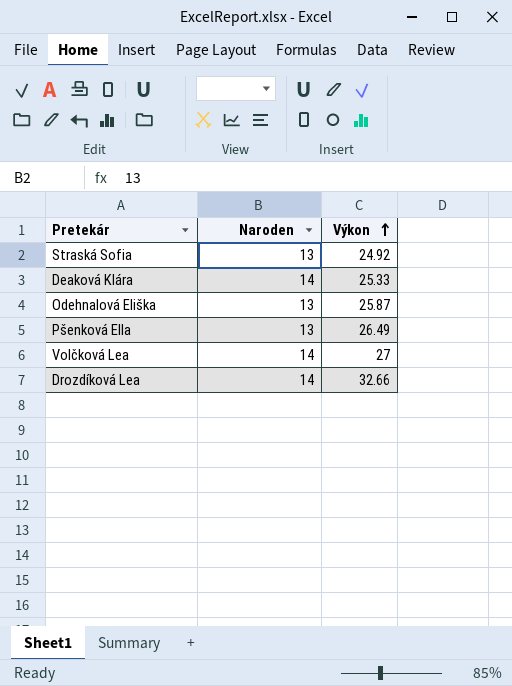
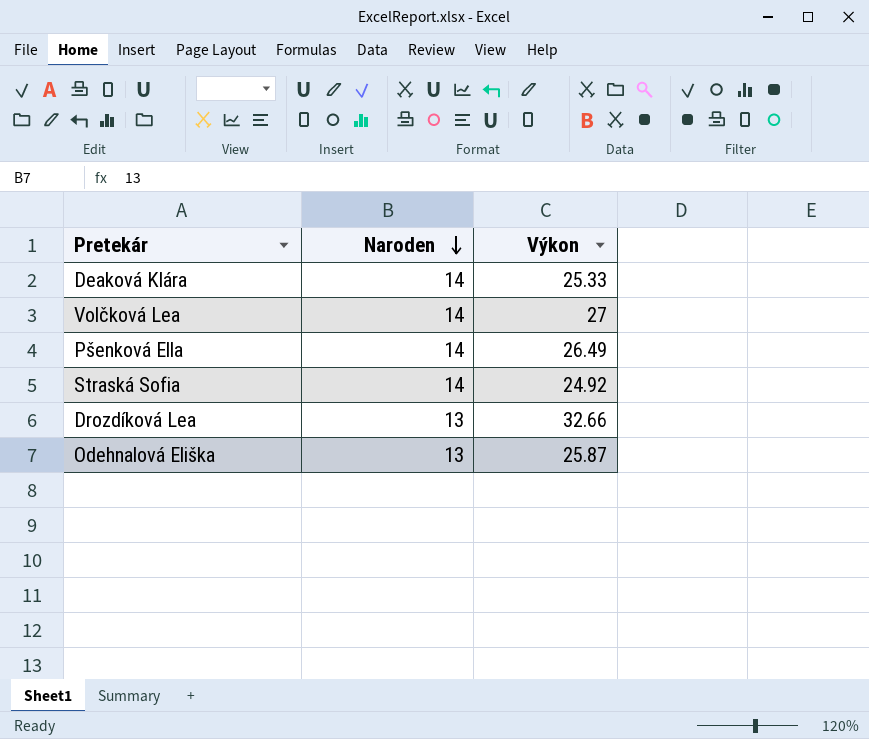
row order: Výkon ascending -> Naroden descending
Pšenková Ella | Naroden: 13 -> 14
Straská Sofia | Naroden: 13 -> 14
Drozdíková Lea | Naroden: 14 -> 13

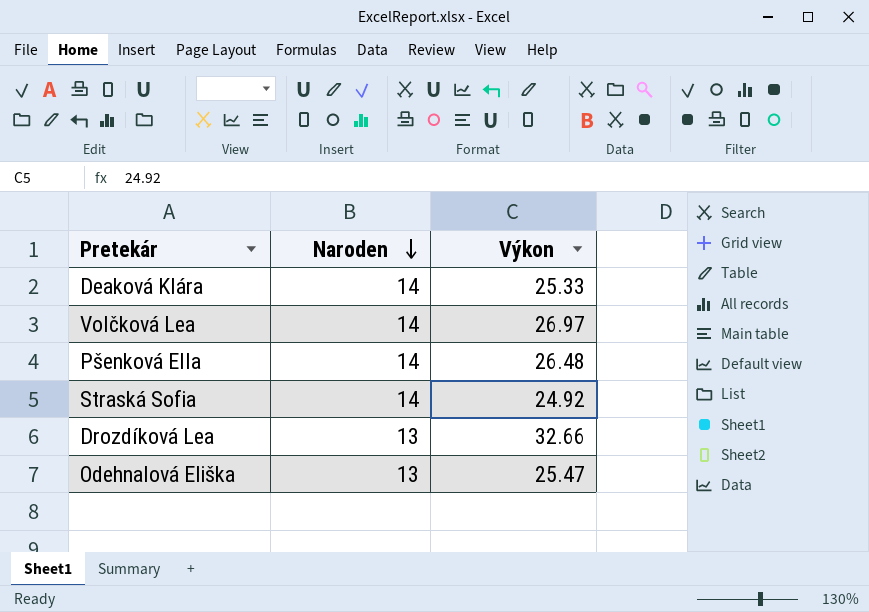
Volčková Lea | Výkon: 27 -> 26.97
Pšenková Ella | Výkon: 26.49 -> 26.48
Odehnalová Eliška | Výkon: 25.87 -> 25.47

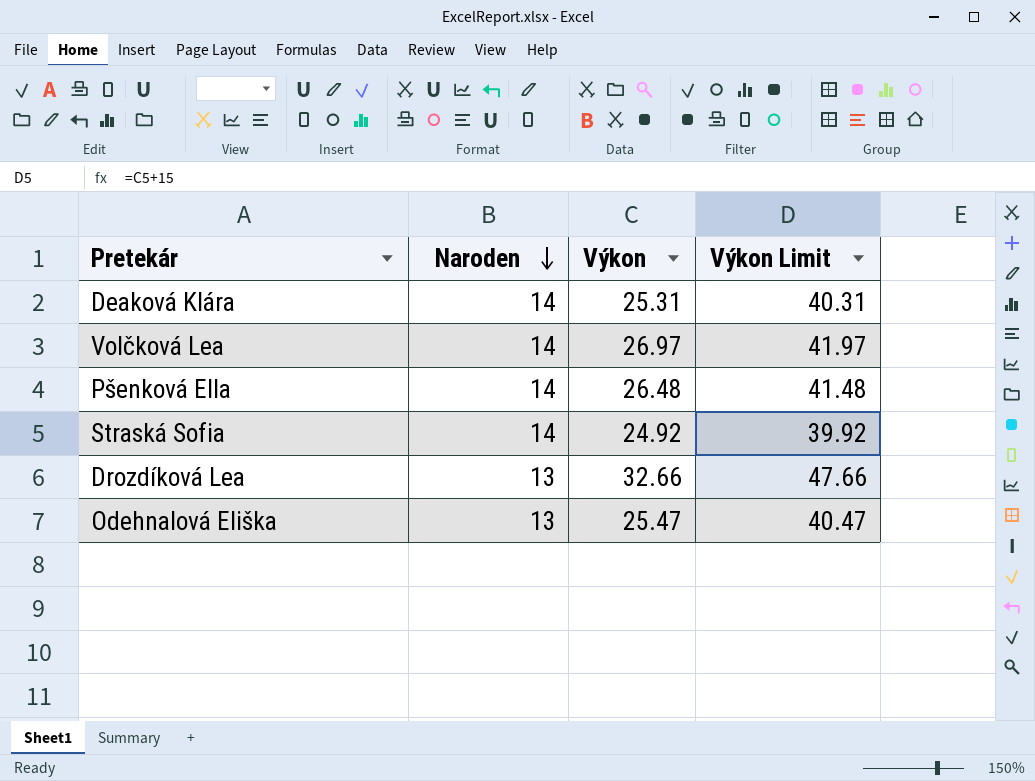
column Výkon Limit | formula: none -> [Výkon] + 15
Deaková Klára | Výkon: 25.33 -> 25.31

